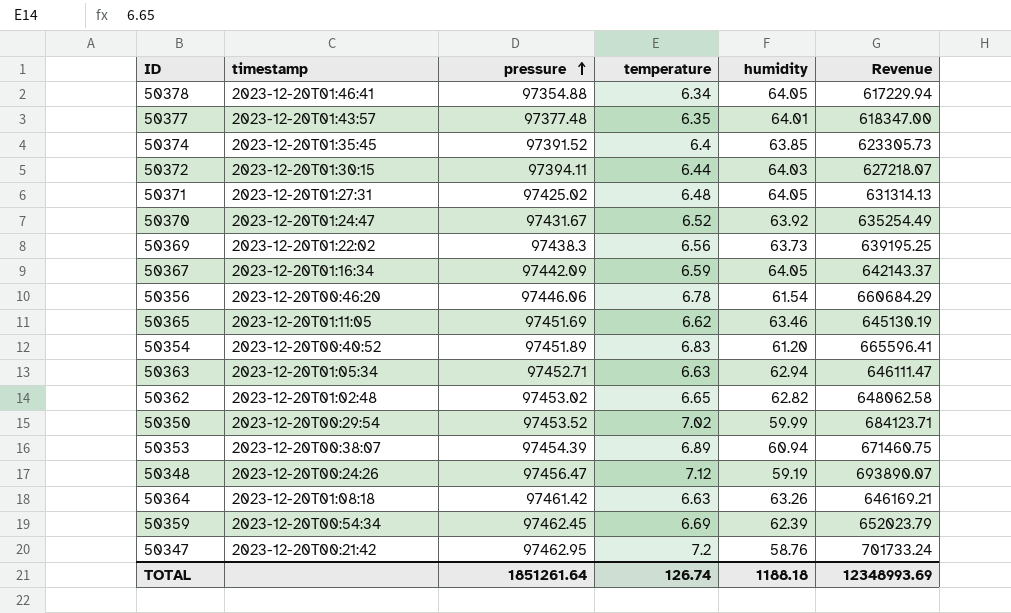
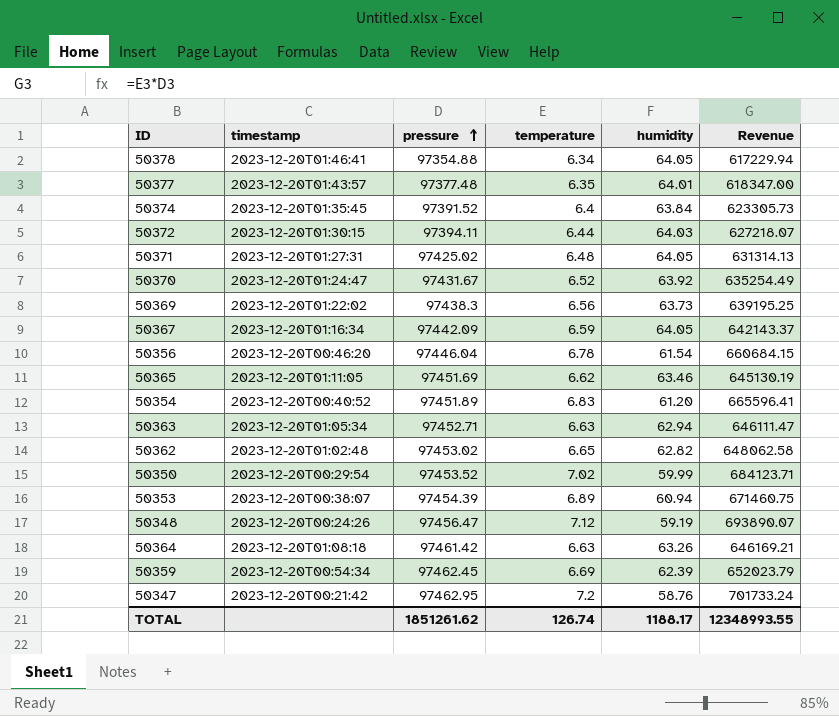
50374 | humidity: 63.85 -> 63.84
50356 | pressure: 97446.06 -> 97446.04
50356 | Revenue: 660684.29 -> 660684.15
TOTAL | pressure: 1851261.64 -> 1851261.62
TOTAL | humidity: 1188.18 -> 1188.17
TOTAL | Revenue: 12348993.69 -> 12348993.55

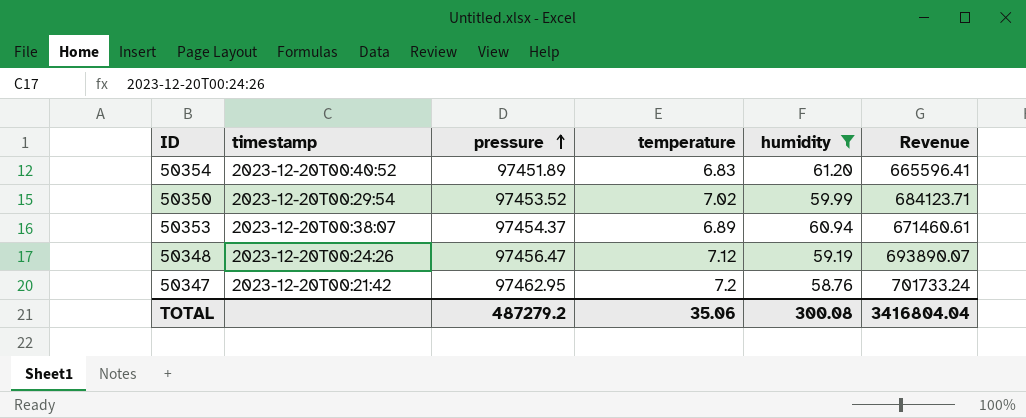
filter: none -> humidity <= 61.20
50353 | pressure: 97454.39 -> 97454.37
50353 | Revenue: 671460.75 -> 671460.61
TOTAL | pressure: 1851261.62 -> 487279.2
TOTAL | temperature: 126.74 -> 35.06
TOTAL | humidity: 1188.17 -> 300.08
TOTAL | Revenue: 12348993.55 -> 3416804.04

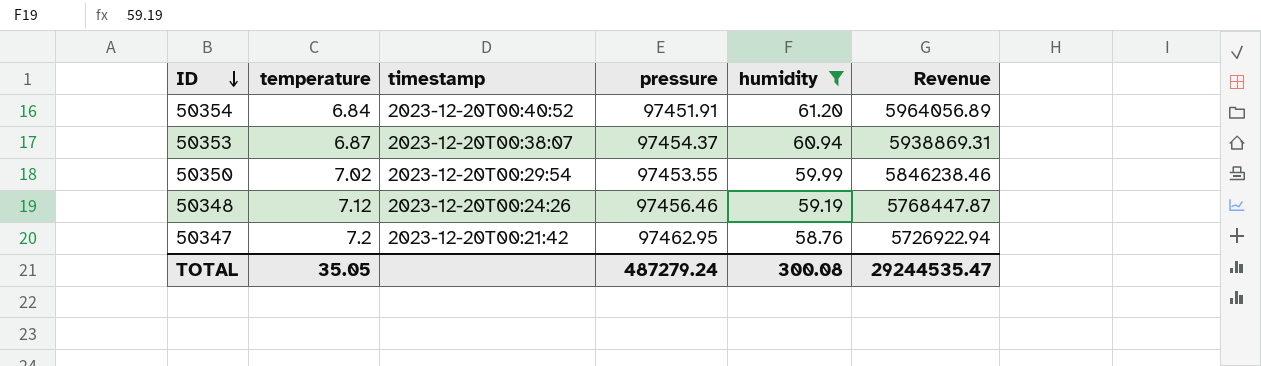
row order: pressure ascending -> ID descending
column temperature | position: 4 -> 2
column Revenue | formula: [pressure] * [temperature] -> [pressure] * [humidity]
50354 | temperature: 6.83 -> 6.84
50354 | pressure: 97451.89 -> 97451.91
50353 | temperature: 6.89 -> 6.87
50350 | pressure: 97453.52 -> 97453.55
50348 | pressure: 97456.47 -> 97456.46
TOTAL | temperature: 35.06 -> 35.05
TOTAL | pressure: 487279.2 -> 487279.24
TOTAL | Revenue: 3416804.04 -> 29244535.47

